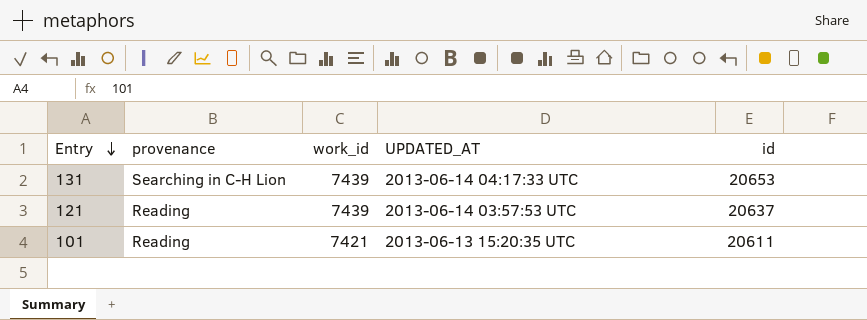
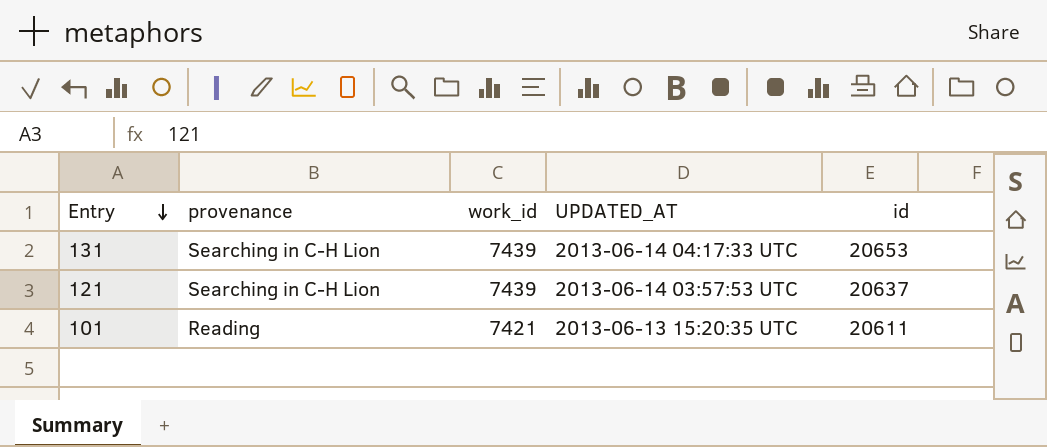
121 | provenance: Reading -> Searching in C-H Lion

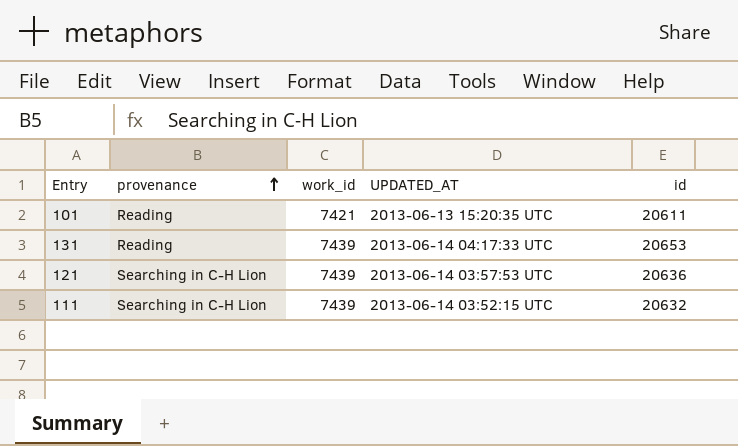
row order: Entry descending -> provenance ascending
131 | provenance: Searching in C-H Lion -> Reading
121 | id: 20637 -> 20636
row 111: none -> Searching in C-H Lion | 7439 | 2013-06-14 03:52:15 UTC | 20632

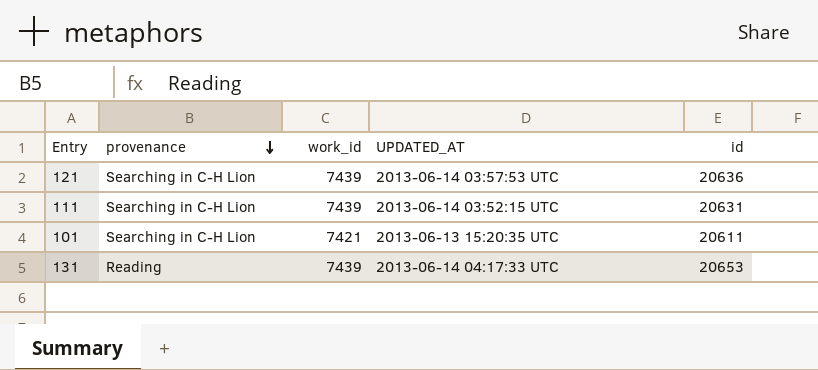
row order: provenance ascending -> provenance descending
111 | id: 20632 -> 20631
101 | provenance: Reading -> Searching in C-H Lion

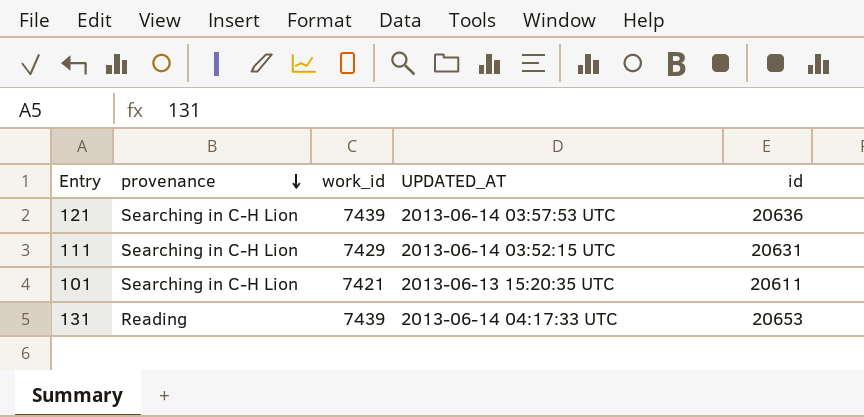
111 | work_id: 7439 -> 7429

